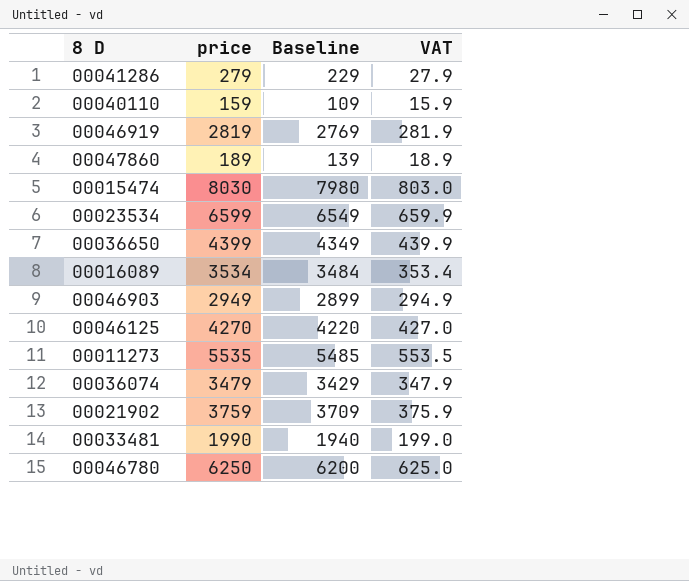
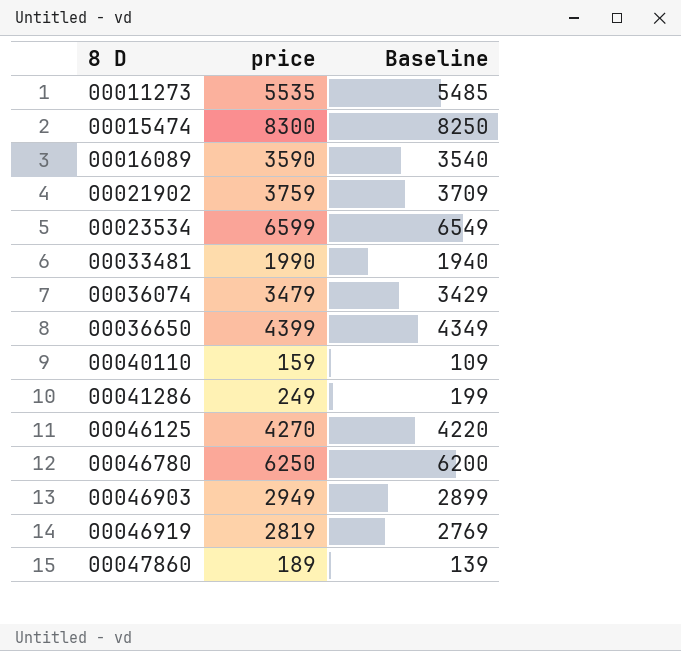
row order: none -> 8 D ascending
column VAT | formula: [price] * 0.1 -> none
00015474 | price: 8030 -> 8300
00015474 | Baseline: 7980 -> 8250
00016089 | price: 3534 -> 3590
00016089 | Baseline: 3484 -> 3540
00041286 | price: 279 -> 249
00041286 | Baseline: 229 -> 199

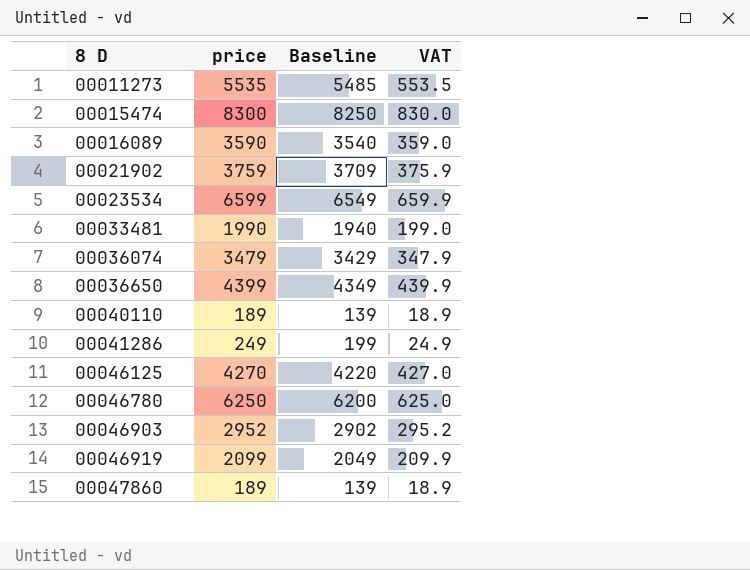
column VAT | formula: none -> [price] * 0.1
00040110 | price: 159 -> 189
00040110 | Baseline: 109 -> 139
00046903 | price: 2949 -> 2952
00046903 | Baseline: 2899 -> 2902
00046919 | price: 2819 -> 2099
00046919 | Baseline: 2769 -> 2049

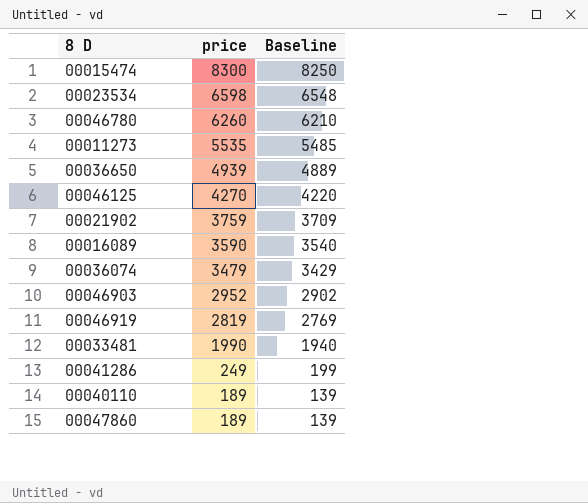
row order: 8 D ascending -> price descending
column VAT | formula: [price] * 0.1 -> none
00023534 | price: 6599 -> 6598
00023534 | Baseline: 6549 -> 6548
00046780 | price: 6250 -> 6260
00046780 | Baseline: 6200 -> 6210
00036650 | price: 4399 -> 4939
00036650 | Baseline: 4349 -> 4889
00046919 | price: 2099 -> 2819
00046919 | Baseline: 2049 -> 2769

